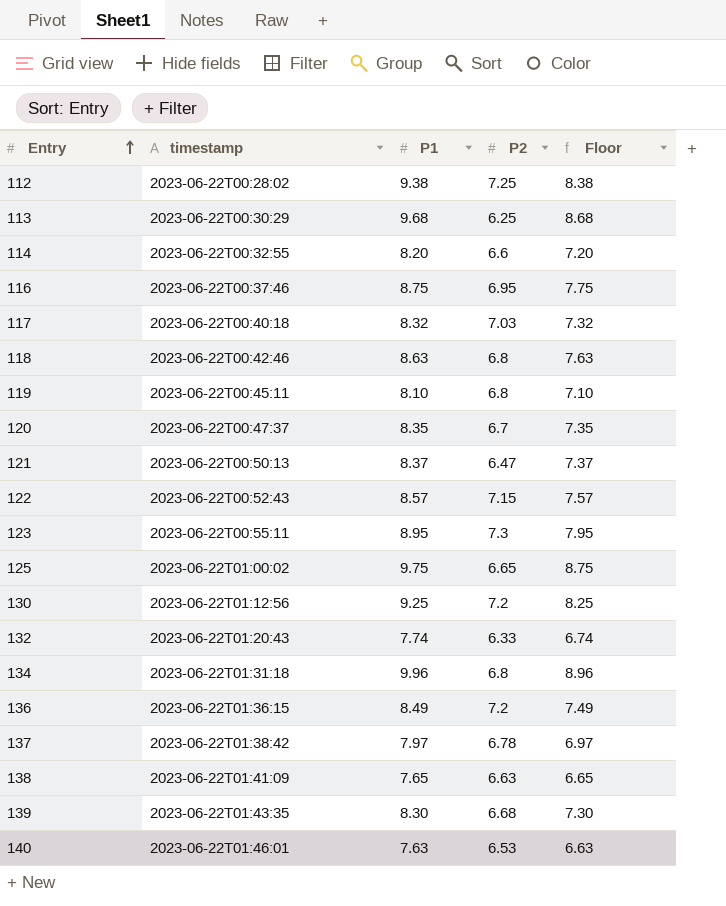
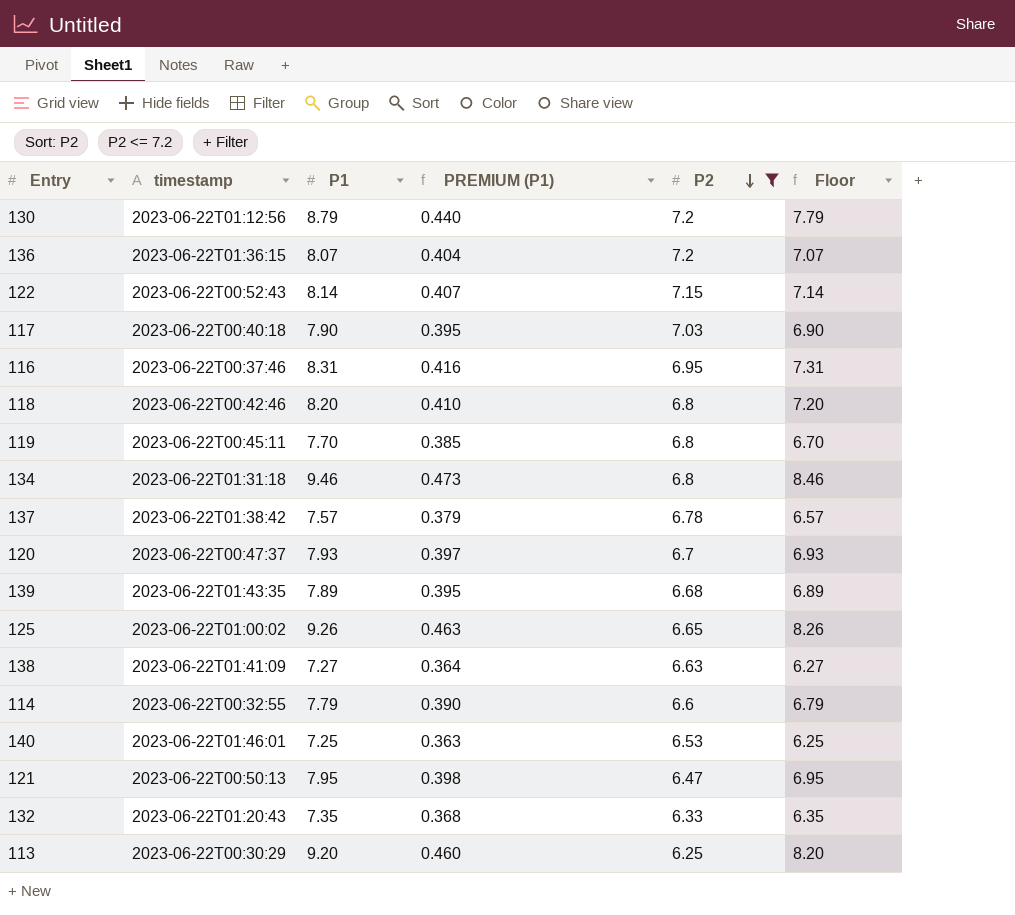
filter: none -> P2 <= 7.2
row order: Entry ascending -> P2 descending
column PREMIUM (P1) | formula: none -> [P1] * 0.05
130 | P1: 9.25 -> 8.79
130 | Floor: 8.25 -> 7.79
136 | P1: 8.49 -> 8.07
136 | Floor: 7.49 -> 7.07
122 | P1: 8.57 -> 8.14
122 | Floor: 7.57 -> 7.14
117 | P1: 8.32 -> 7.90
117 | Floor: 7.32 -> 6.90
116 | P1: 8.75 -> 8.31
116 | Floor: 7.75 -> 7.31
118 | P1: 8.63 -> 8.20
118 | Floor: 7.63 -> 7.20
119 | P1: 8.10 -> 7.70
119 | Floor: 7.10 -> 6.70
134 | P1: 9.96 -> 9.46
134 | Floor: 8.96 -> 8.46
137 | P1: 7.97 -> 7.57
137 | Floor: 6.97 -> 6.57
120 | P1: 8.35 -> 7.93
120 | Floor: 7.35 -> 6.93
139 | P1: 8.30 -> 7.89
139 | Floor: 7.30 -> 6.89
125 | P1: 9.75 -> 9.26
125 | Floor: 8.75 -> 8.26
138 | P1: 7.65 -> 7.27
138 | Floor: 6.65 -> 6.27
114 | P1: 8.20 -> 7.79
114 | Floor: 7.20 -> 6.79
140 | P1: 7.63 -> 7.25
140 | Floor: 6.63 -> 6.25
121 | P1: 8.37 -> 7.95
121 | Floor: 7.37 -> 6.95
132 | P1: 7.74 -> 7.35
132 | Floor: 6.74 -> 6.35
113 | P1: 9.68 -> 9.20
113 | Floor: 8.68 -> 8.20

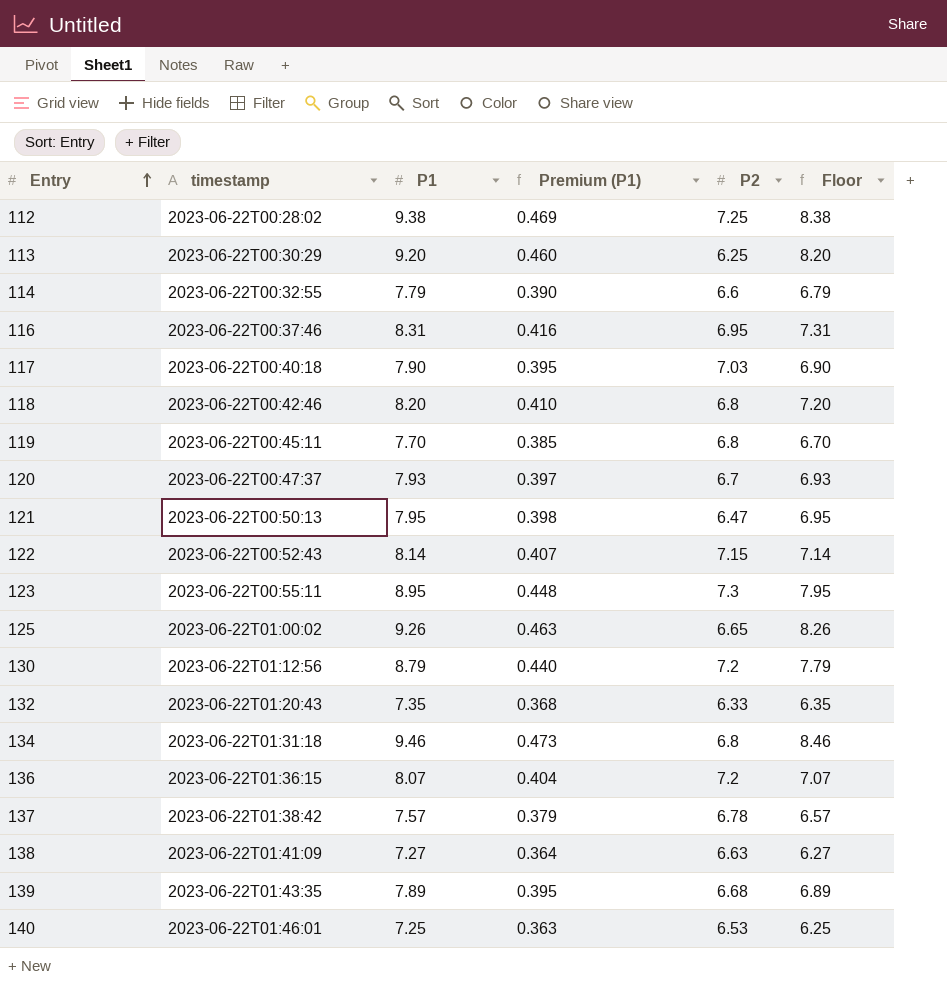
filter: P2 <= 7.2 -> none
row order: P2 descending -> Entry ascending
column name: PREMIUM (P1) -> Premium (P1)

